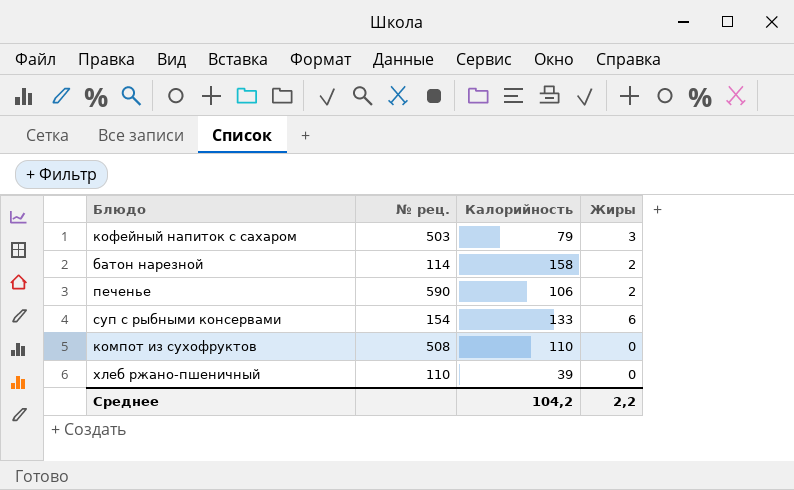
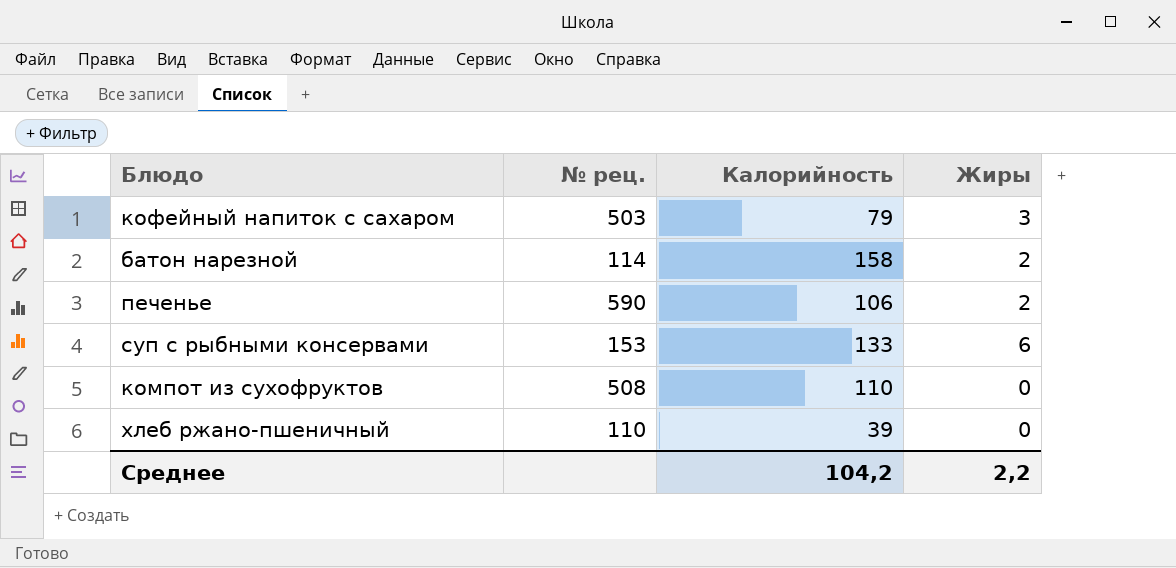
суп с рыбными консервами | № рец.: 154 -> 153

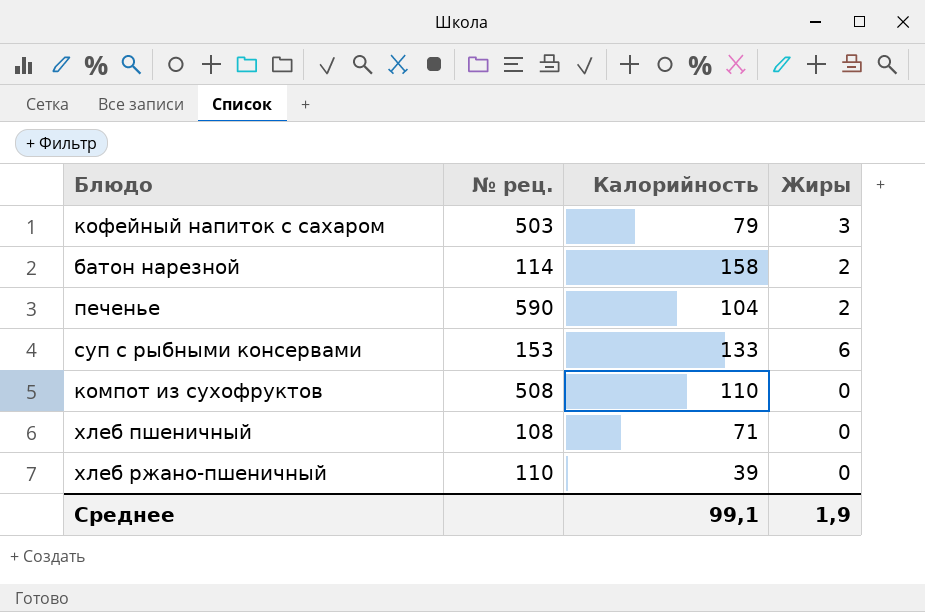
печенье | Калорийность: 106 -> 104
row хлеб пшеничный: none -> 108 | 71 | 0
Среднее | Калорийность: 104,2 -> 99,1
Среднее | Жиры: 2,2 -> 1,9

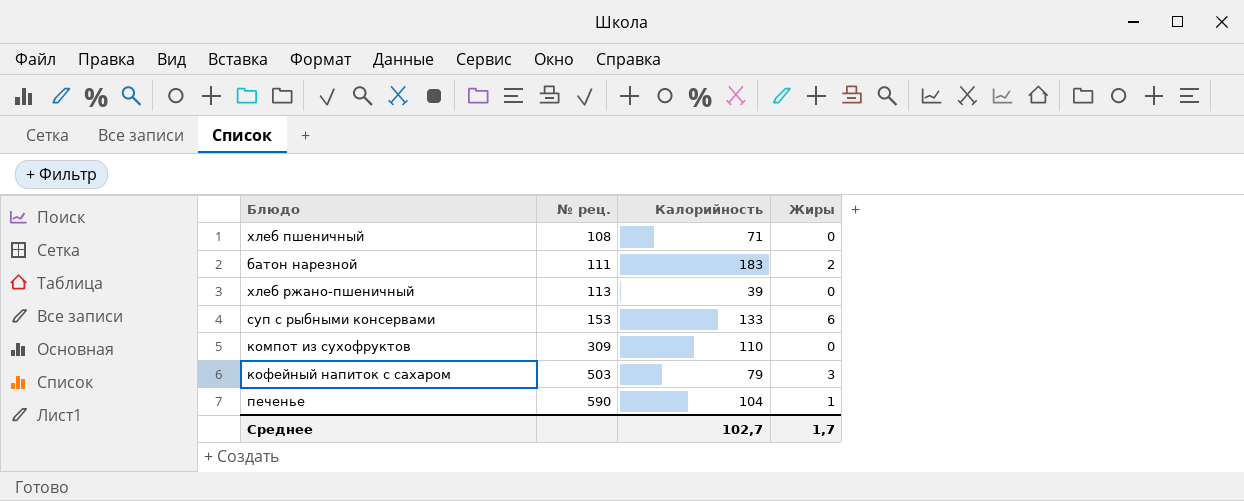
row order: none -> № рец. ascending
батон нарезной | № рец.: 114 -> 111
батон нарезной | Калорийность: 158 -> 183
хлеб ржано-пшеничный | № рец.: 110 -> 113
компот из сухофруктов | № рец.: 508 -> 309
печенье | Жиры: 2 -> 1
Среднее | Калорийность: 99,1 -> 102,7
Среднее | Жиры: 1,9 -> 1,7

